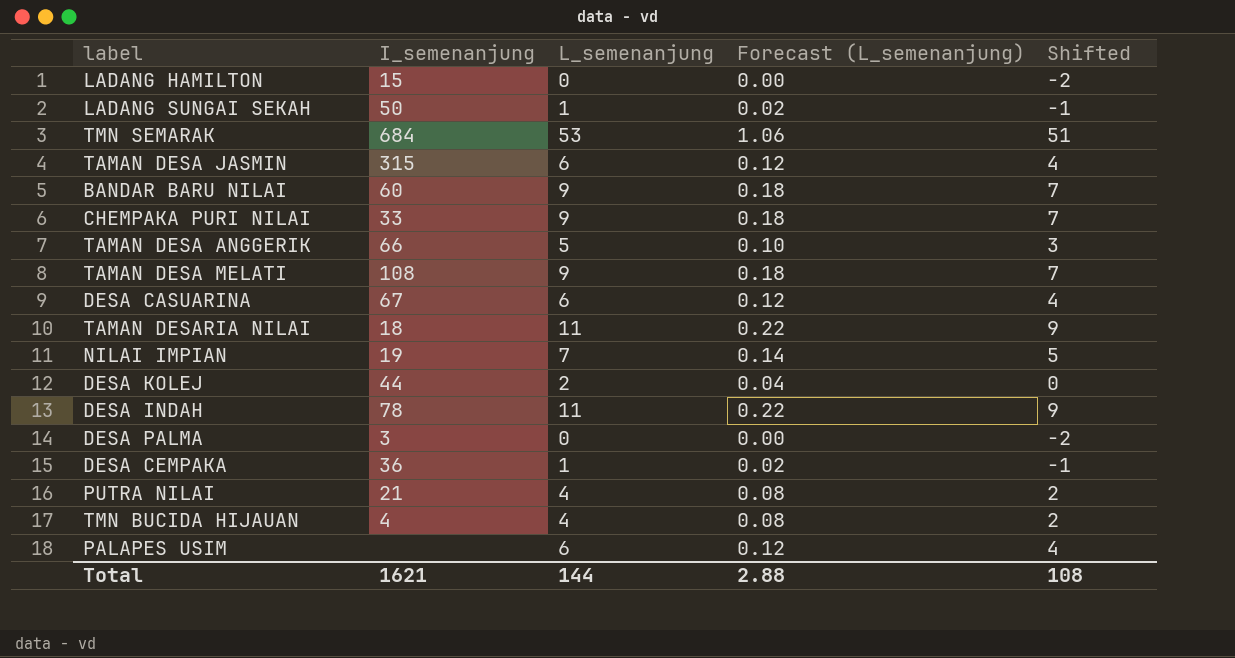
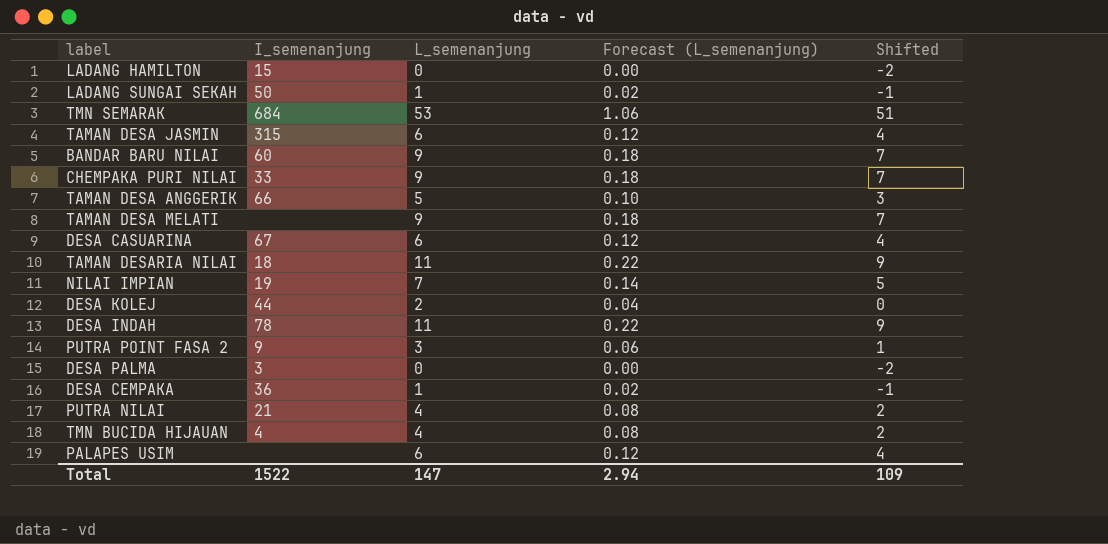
TAMAN DESA MELATI | I_semenanjung: 108 -> none
row PUTRA POINT FASA 2: none -> 9 | 3 | 0.06 | 1
Total | I_semenanjung: 1621 -> 1522
Total | L_semenanjung: 144 -> 147
Total | Forecast (L_semenanjung): 2.88 -> 2.94
Total | Shifted: 108 -> 109

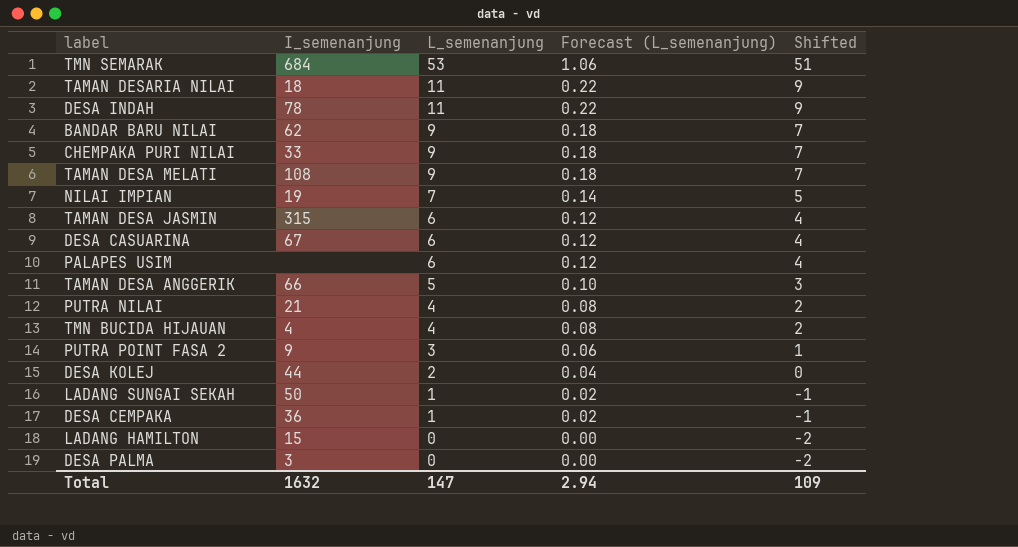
row order: none -> L_semenanjung descending
BANDAR BARU NILAI | I_semenanjung: 60 -> 62
TAMAN DESA MELATI | I_semenanjung: none -> 108
Total | I_semenanjung: 1522 -> 1632

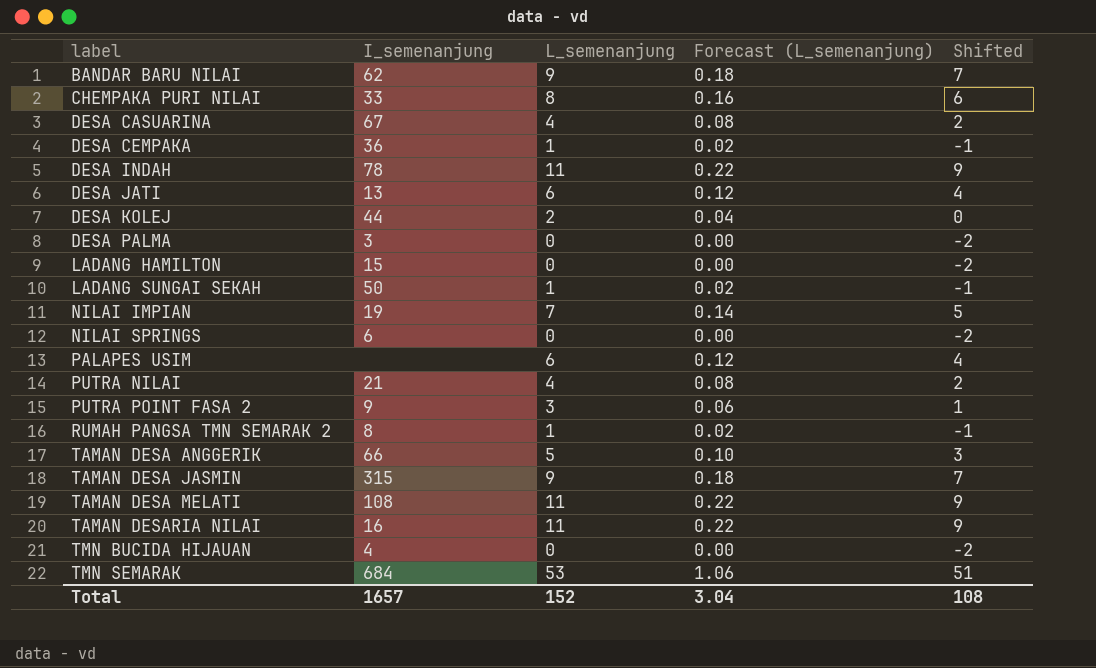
row order: L_semenanjung descending -> label ascending
CHEMPAKA PURI NILAI | L_semenanjung: 9 -> 8
CHEMPAKA PURI NILAI | Forecast (L_semenanjung): 0.18 -> 0.16
CHEMPAKA PURI NILAI | Shifted: 7 -> 6
DESA CASUARINA | L_semenanjung: 6 -> 4
DESA CASUARINA | Forecast (L_semenanjung): 0.12 -> 0.08
DESA CASUARINA | Shifted: 4 -> 2
row DESA JATI: none -> 13 | 6 | 0.12 | 4
row NILAI SPRINGS: none -> 6 | 0 | 0.00 | -2
row RUMAH PANGSA TMN SEMARAK 2: none -> 8 | 1 | 0.02 | -1
TAMAN DESA JASMIN | L_semenanjung: 6 -> 9
TAMAN DESA JASMIN | Forecast (L_semenanjung): 0.12 -> 0.18
TAMAN DESA JASMIN | Shifted: 4 -> 7
TAMAN DESA MELATI | L_semenanjung: 9 -> 11
TAMAN DESA MELATI | Forecast (L_semenanjung): 0.18 -> 0.22
TAMAN DESA MELATI | Shifted: 7 -> 9
TAMAN DESARIA NILAI | I_semenanjung: 18 -> 16
TMN BUCIDA HIJAUAN | L_semenanjung: 4 -> 0
TMN BUCIDA HIJAUAN | Forecast (L_semenanjung): 0.08 -> 0.00
TMN BUCIDA HIJAUAN | Shifted: 2 -> -2
Total | I_semenanjung: 1632 -> 1657
Total | L_semenanjung: 147 -> 152
Total | Forecast (L_semenanjung): 2.94 -> 3.04
Total | Shifted: 109 -> 108

